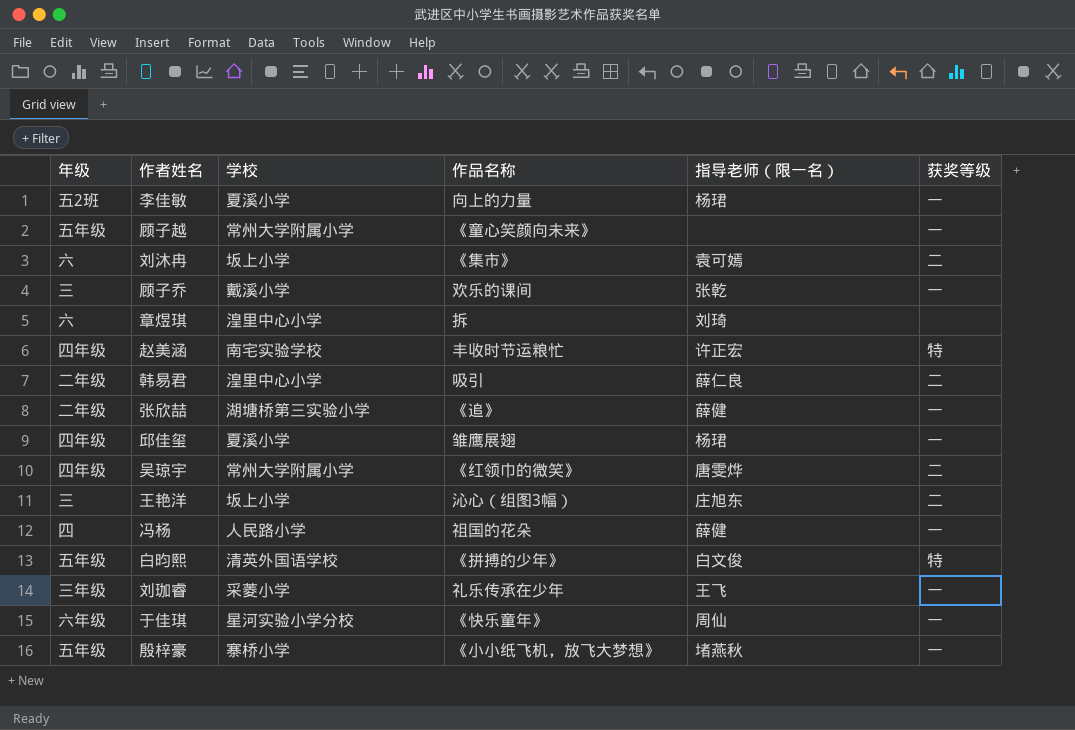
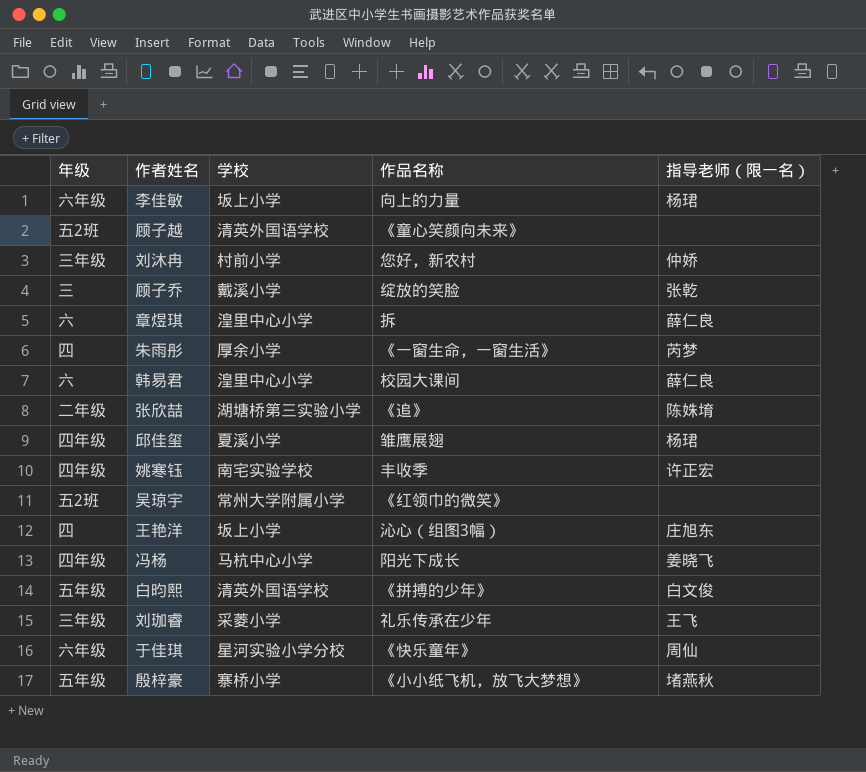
column 获奖等级 | position: 6 -> none
row 赵美涵: 四年级 | 南宅实验学校 | 丰收时节运粮忙 | 许正宏 | 特 -> none
李佳敏 | 年级: 五2班 -> 六年级
李佳敏 | 学校: 夏溪小学 -> 坂上小学
顾子越 | 年级: 五年级 -> 五2班
顾子越 | 学校: 常州大学附属小学 -> 清英外国语学校
刘沐冉 | 年级: 六 -> 三年级
刘沐冉 | 学校: 坂上小学 -> 村前小学
刘沐冉 | 作品名称: 《集市》 -> 您好，新农村
刘沐冉 | 指导老师（限一名）: 袁可嫣 -> 仲娇
顾子乔 | 作品名称: 欢乐的课间 -> 绽放的笑脸
章煜琪 | 指导老师（限一名）: 刘琦 -> 薛仁良
row 朱雨彤: none -> 四 | 厚余小学 | 《一窗生命，一窗生活》 | 芮梦
韩易君 | 年级: 二年级 -> 六
韩易君 | 作品名称: 吸引 -> 校园大课间
张欣喆 | 指导老师（限一名）: 薛健 -> 陈姝堉
row 姚寒钰: none -> 四年级 | 南宅实验学校 | 丰收季 | 许正宏
吴琼宇 | 年级: 四年级 -> 五2班
吴琼宇 | 指导老师（限一名）: 唐雯烨 -> none
王艳洋 | 年级: 三 -> 四
冯杨 | 年级: 四 -> 四年级
冯杨 | 学校: 人民路小学 -> 马杭中心小学
冯杨 | 作品名称: 祖国的花朵 -> 阳光下成长
冯杨 | 指导老师（限一名）: 薛健 -> 姜晓飞

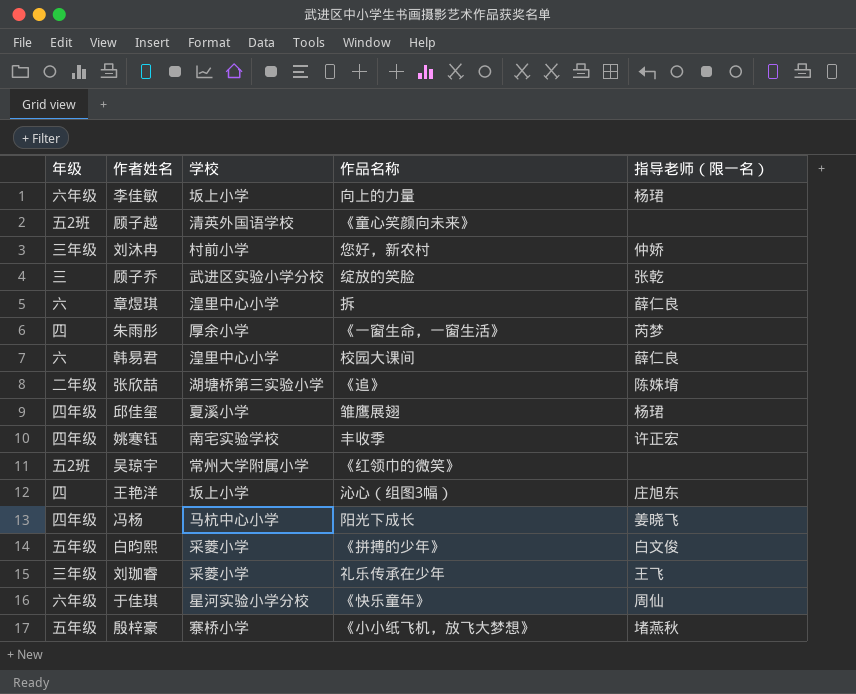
顾子乔 | 学校: 戴溪小学 -> 武进区实验小学分校
白昀熙 | 学校: 清英外国语学校 -> 采菱小学

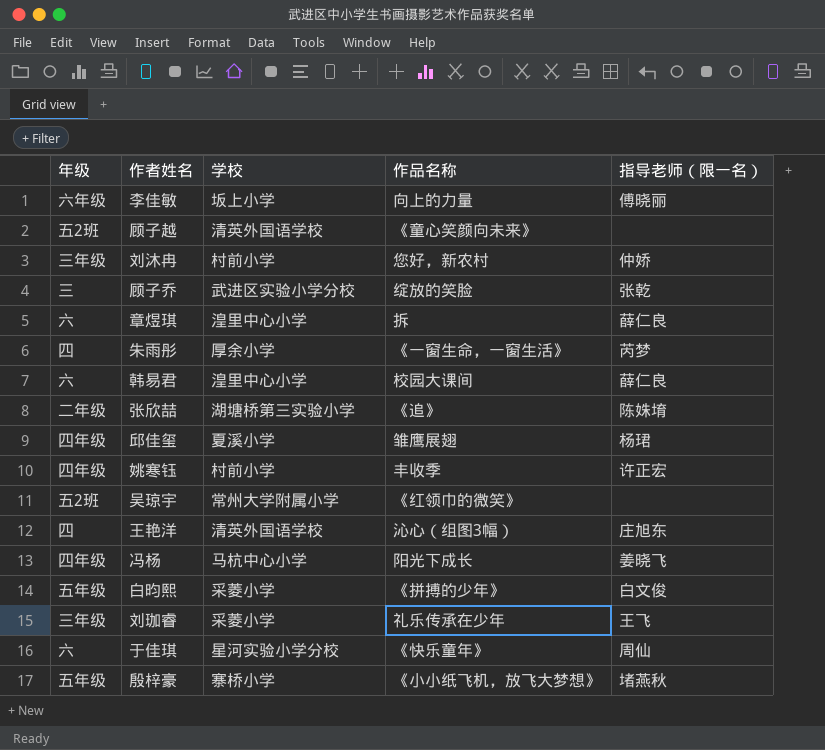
李佳敏 | 指导老师（限一名）: 杨珺 -> 傅晓丽
姚寒钰 | 学校: 南宅实验学校 -> 村前小学
王艳洋 | 学校: 坂上小学 -> 清英外国语学校
于佳琪 | 年级: 六年级 -> 六

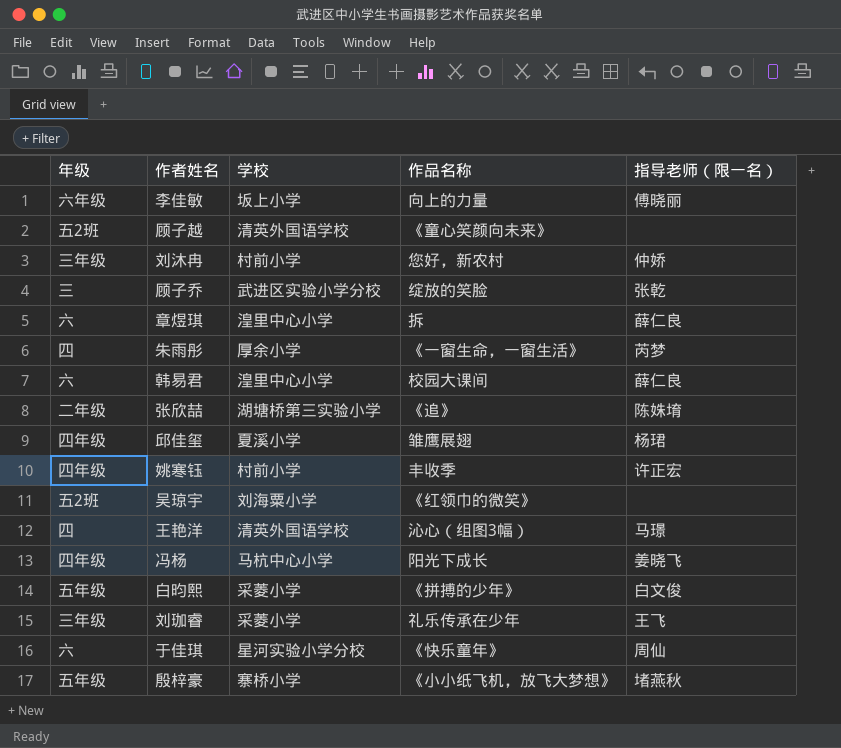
吴琼宇 | 学校: 常州大学附属小学 -> 刘海粟小学
王艳洋 | 指导老师（限一名）: 庄旭东 -> 马璟

